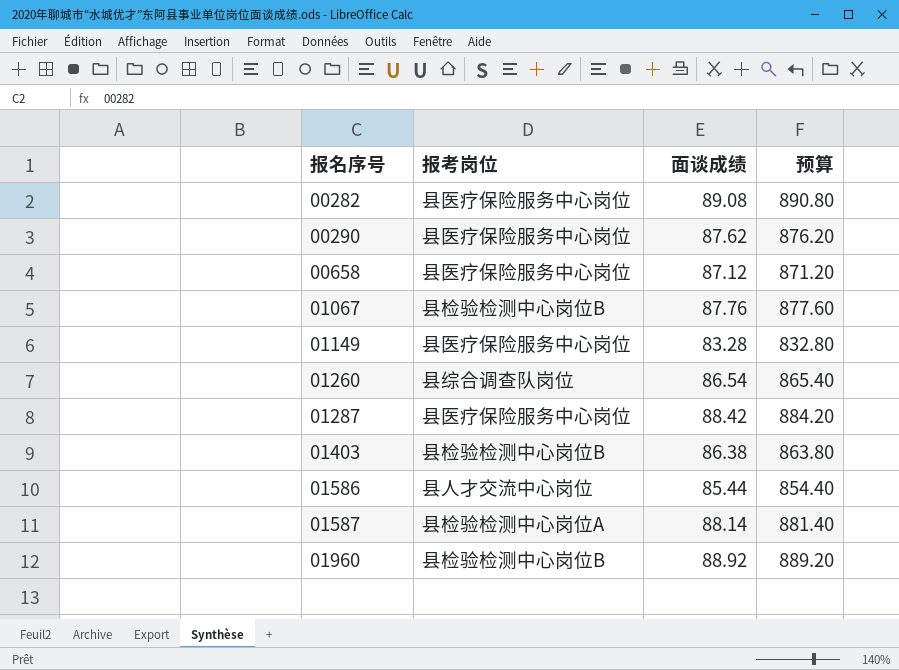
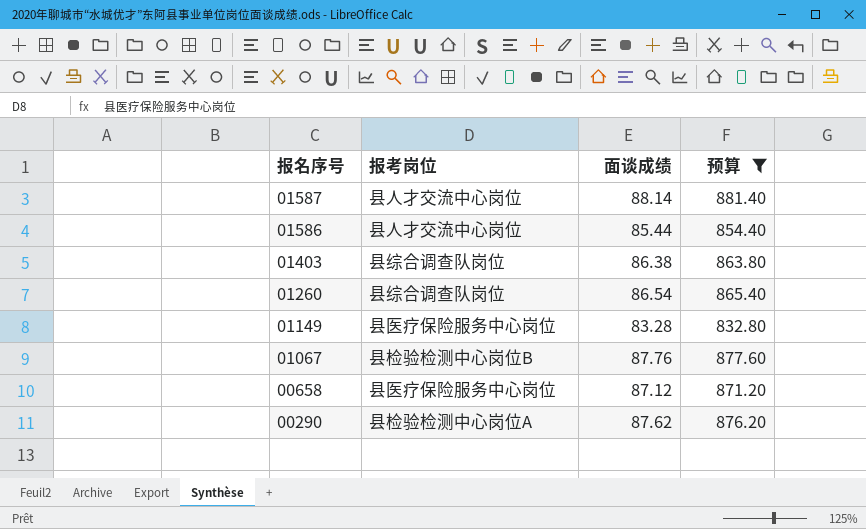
filter: none -> 预算 <= 881.40
row order: 报名序号 ascending -> 报名序号 descending
01587 | 报考岗位: 县检验检测中心岗位A -> 县人才交流中心岗位
01403 | 报考岗位: 县检验检测中心岗位B -> 县综合调查队岗位
00290 | 报考岗位: 县医疗保险服务中心岗位 -> 县检验检测中心岗位A

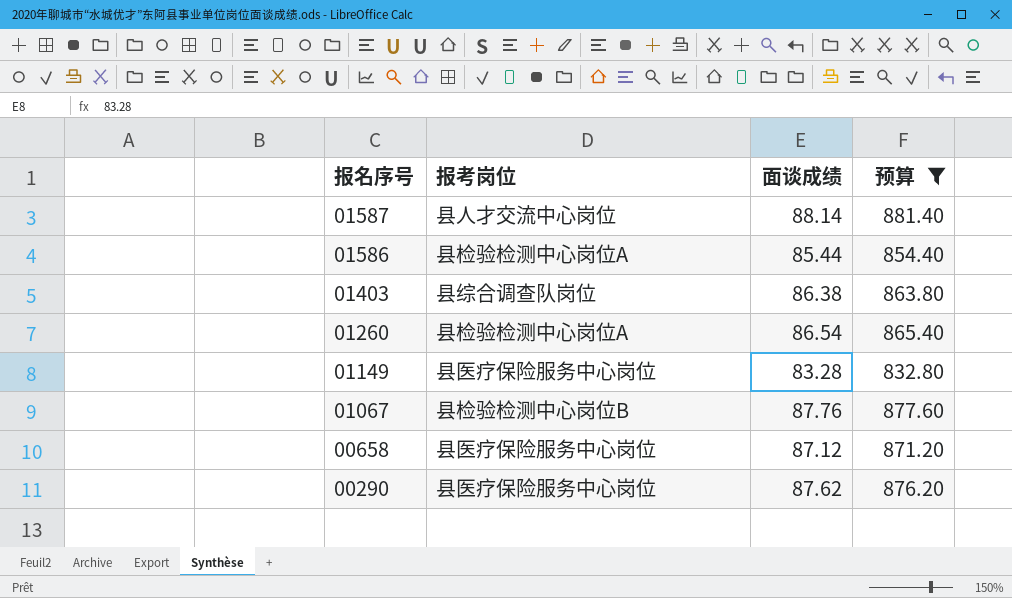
01586 | 报考岗位: 县人才交流中心岗位 -> 县检验检测中心岗位A
01260 | 报考岗位: 县综合调查队岗位 -> 县检验检测中心岗位A
00290 | 报考岗位: 县检验检测中心岗位A -> 县医疗保险服务中心岗位

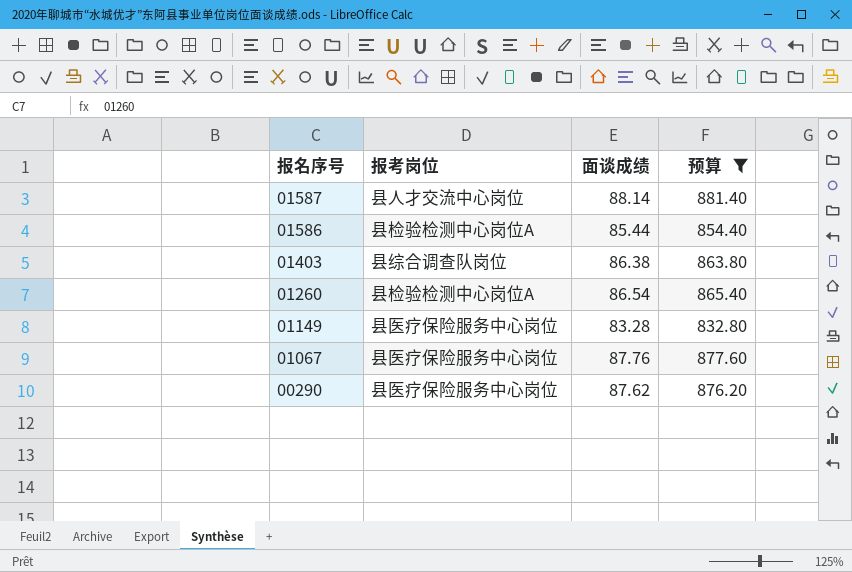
row 00658: 县医疗保险服务中心岗位 | 87.12 | 871.20 -> none
01067 | 报考岗位: 县检验检测中心岗位B -> 县医疗保险服务中心岗位

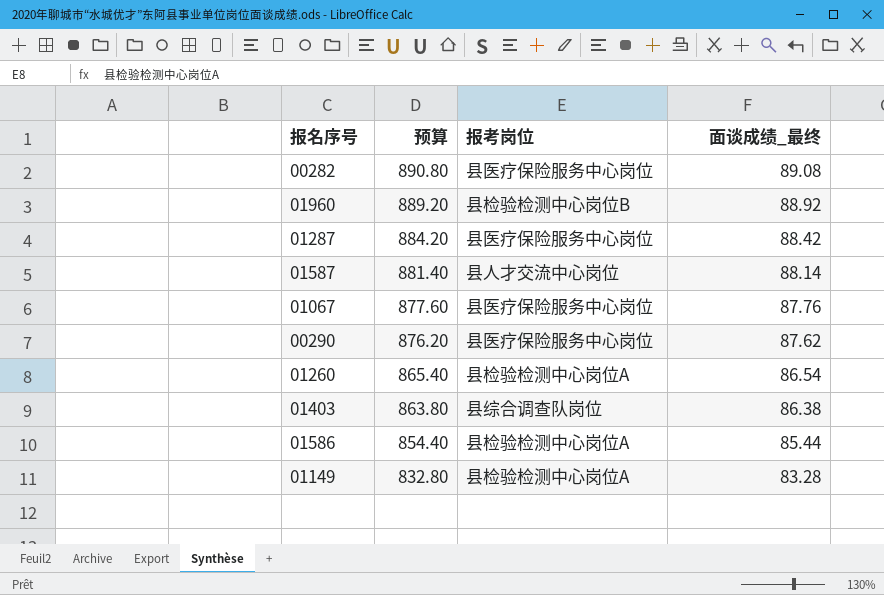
filter: 预算 <= 881.40 -> none
row order: 报名序号 descending -> 预算 descending
column 预算 | position: 4 -> 2
column name: 面谈成绩 -> 面谈成绩_最终
01149 | 报考岗位: 县医疗保险服务中心岗位 -> 县检验检测中心岗位A

